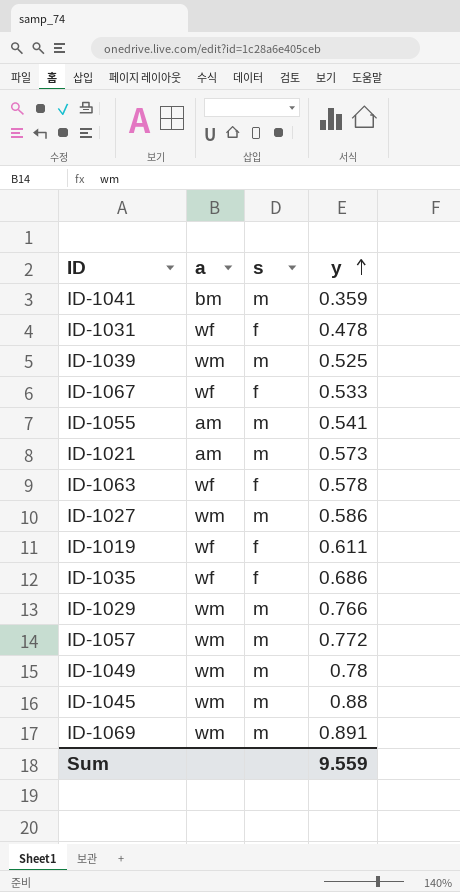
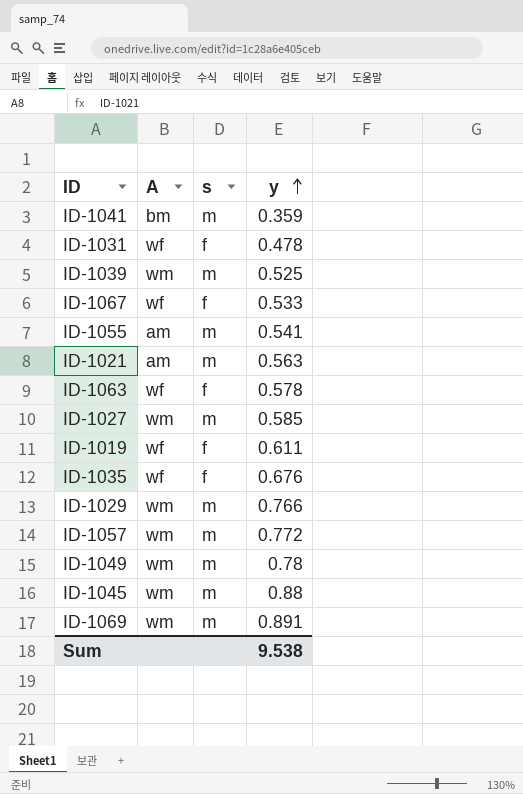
column name: a -> A
ID-1021 | y: 0.573 -> 0.563
ID-1027 | y: 0.586 -> 0.585
ID-1035 | y: 0.686 -> 0.676
Sum | y: 9.559 -> 9.538

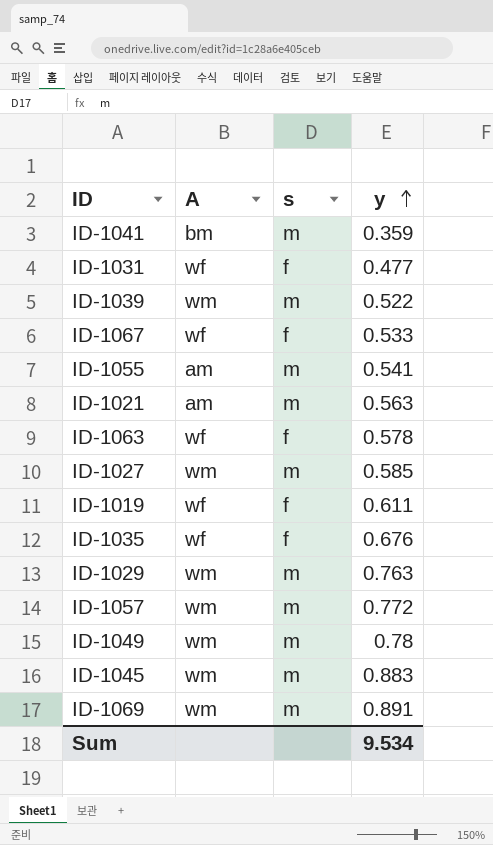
ID-1031 | y: 0.478 -> 0.477
ID-1039 | y: 0.525 -> 0.522
ID-1029 | y: 0.766 -> 0.763
ID-1045 | y: 0.88 -> 0.883
Sum | y: 9.538 -> 9.534

